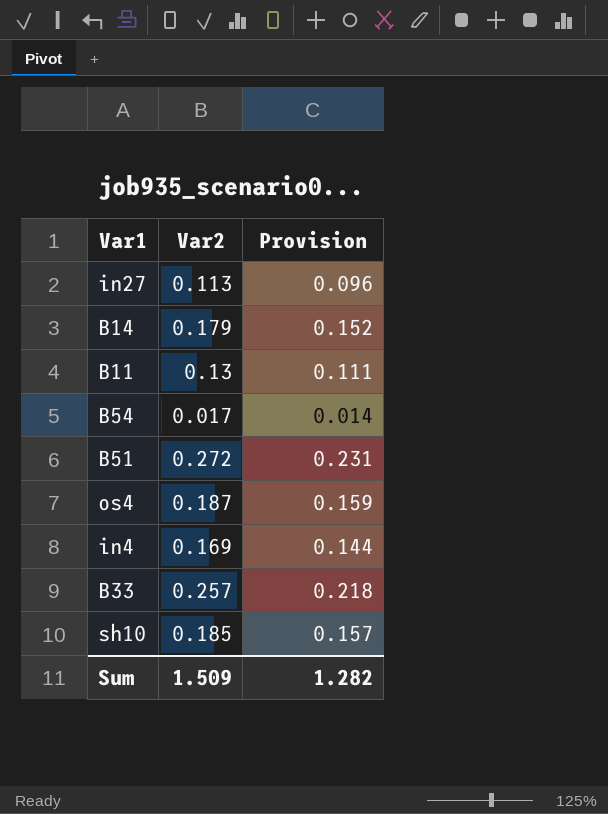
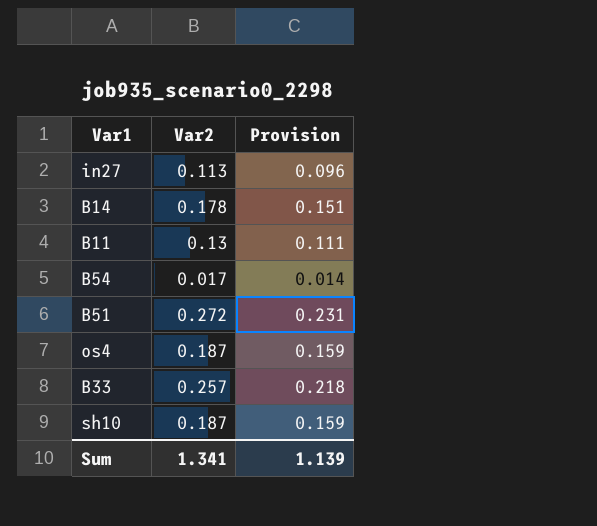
row in4: 0.169 | 0.144 -> none
B14 | Var2: 0.179 -> 0.178
B14 | Provision: 0.152 -> 0.151
sh10 | Var2: 0.185 -> 0.187
sh10 | Provision: 0.157 -> 0.159
Sum | Var2: 1.509 -> 1.341
Sum | Provision: 1.282 -> 1.139

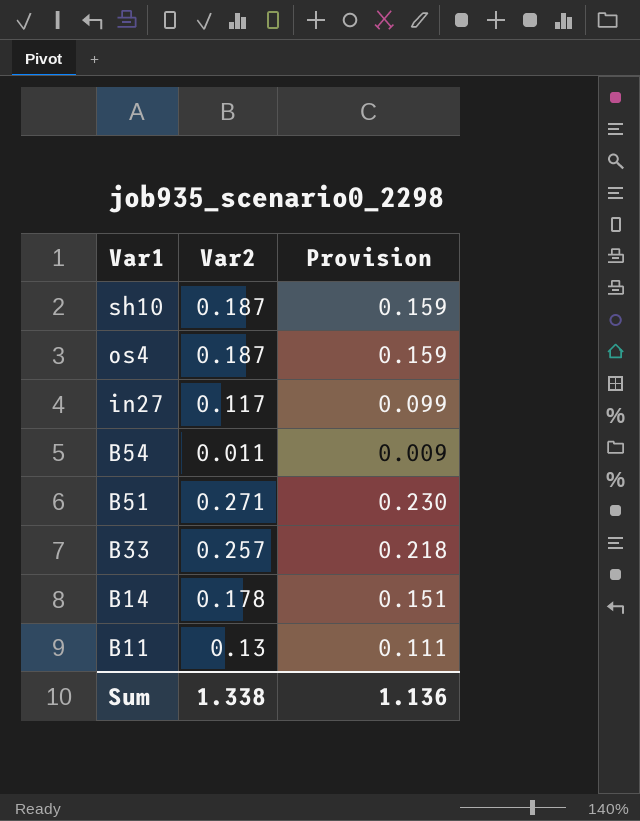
row order: none -> Var1 descending
in27 | Var2: 0.113 -> 0.117
in27 | Provision: 0.096 -> 0.099
B54 | Var2: 0.017 -> 0.011
B54 | Provision: 0.014 -> 0.009
B51 | Var2: 0.272 -> 0.271
B51 | Provision: 0.231 -> 0.230
Sum | Var2: 1.341 -> 1.338
Sum | Provision: 1.139 -> 1.136

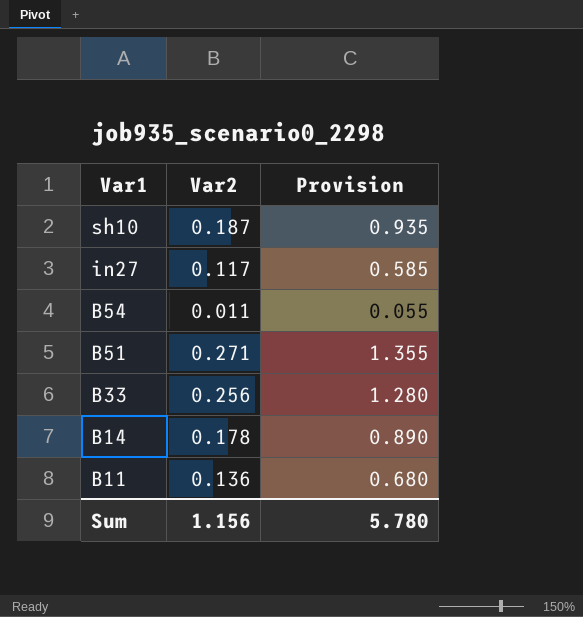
column Provision | formula: [Var2] * 0.85 -> [Var2] * 5
row os4: 0.187 | 0.159 -> none
B33 | Var2: 0.257 -> 0.256
B11 | Var2: 0.13 -> 0.136
Sum | Var2: 1.338 -> 1.156
Sum | Provision: 1.136 -> 5.780

